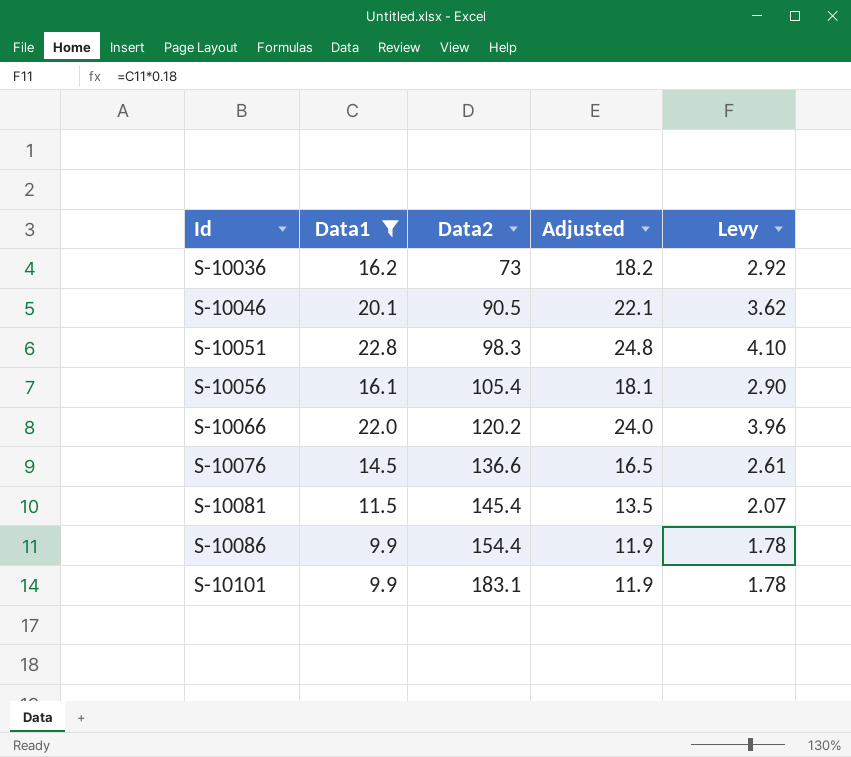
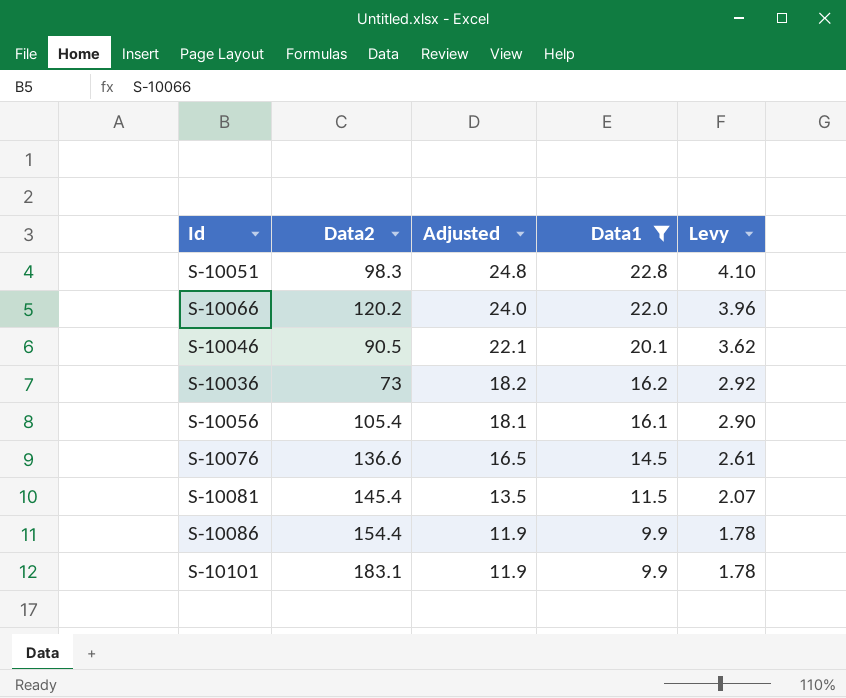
row order: Id ascending -> Adjusted descending
column Data1 | position: 2 -> 4

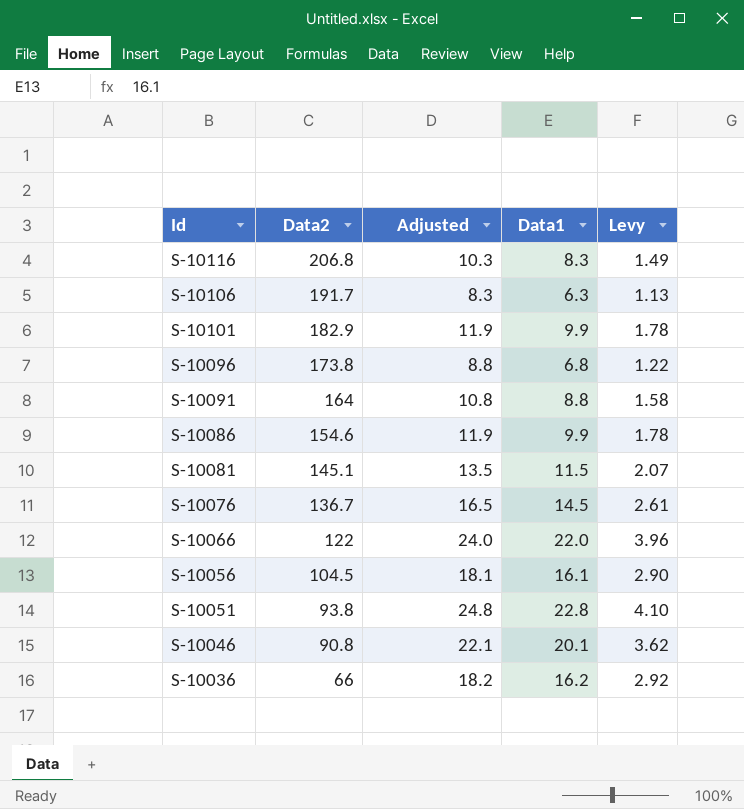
filter: Data1 >= 9.9 -> none
row order: Adjusted descending -> Id descending
S-10101 | Data2: 183.1 -> 182.9
S-10086 | Data2: 154.4 -> 154.6
S-10081 | Data2: 145.4 -> 145.1
S-10076 | Data2: 136.6 -> 136.7
S-10066 | Data2: 120.2 -> 122
S-10056 | Data2: 105.4 -> 104.5
S-10051 | Data2: 98.3 -> 93.8
S-10046 | Data2: 90.5 -> 90.8
S-10036 | Data2: 73 -> 66

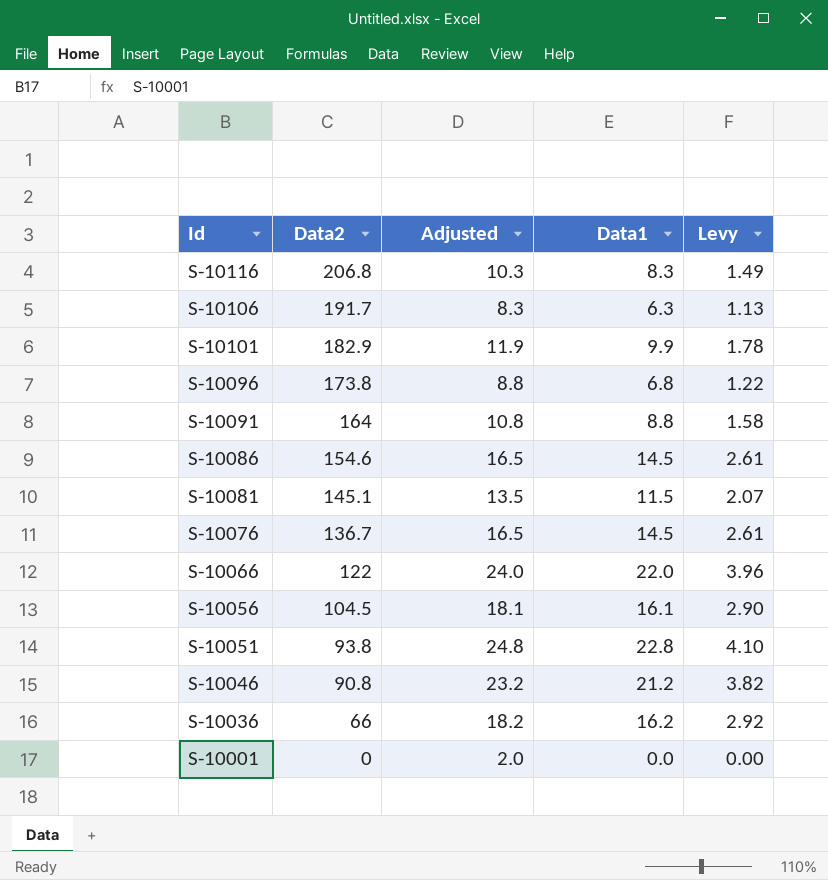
S-10086 | Adjusted: 11.9 -> 16.5
S-10086 | Data1: 9.9 -> 14.5
S-10086 | Levy: 1.78 -> 2.61
S-10046 | Adjusted: 22.1 -> 23.2
S-10046 | Data1: 20.1 -> 21.2
S-10046 | Levy: 3.62 -> 3.82
row S-10001: none -> 0 | 2.0 | 0.0 | 0.00

